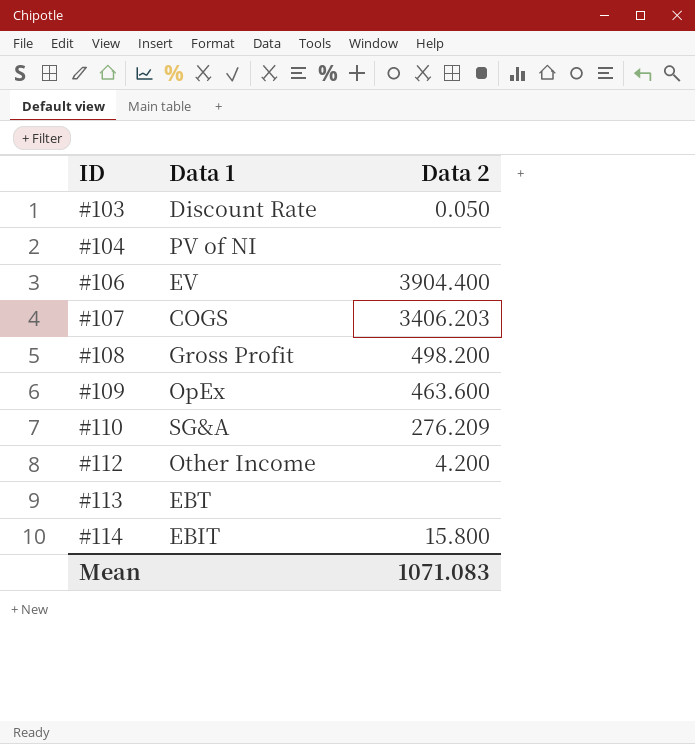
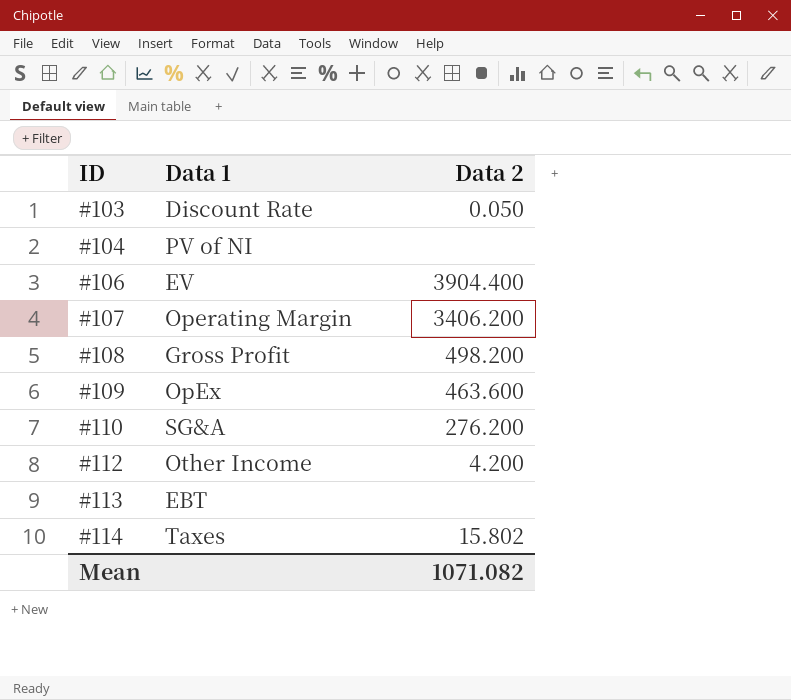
#107 | Data 1: COGS -> Operating Margin
#107 | Data 2: 3406.203 -> 3406.200
#110 | Data 2: 276.209 -> 276.200
#114 | Data 1: EBIT -> Taxes
#114 | Data 2: 15.800 -> 15.802
Mean | Data 2: 1071.083 -> 1071.082

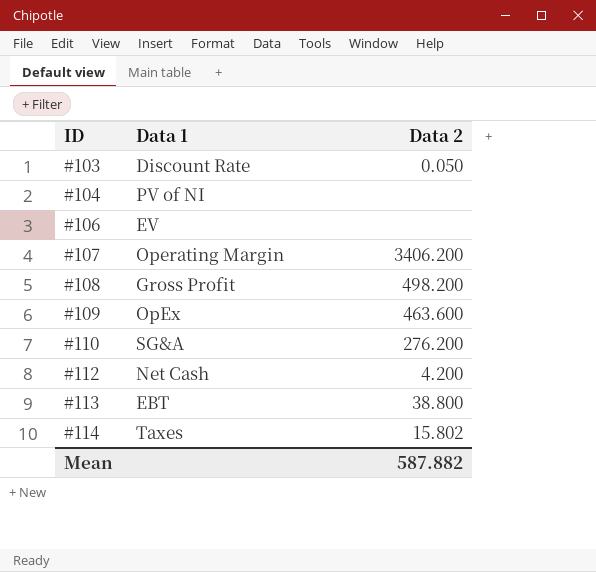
#106 | Data 2: 3904.400 -> none
#112 | Data 1: Other Income -> Net Cash
#113 | Data 2: none -> 38.800
Mean | Data 2: 1071.082 -> 587.882

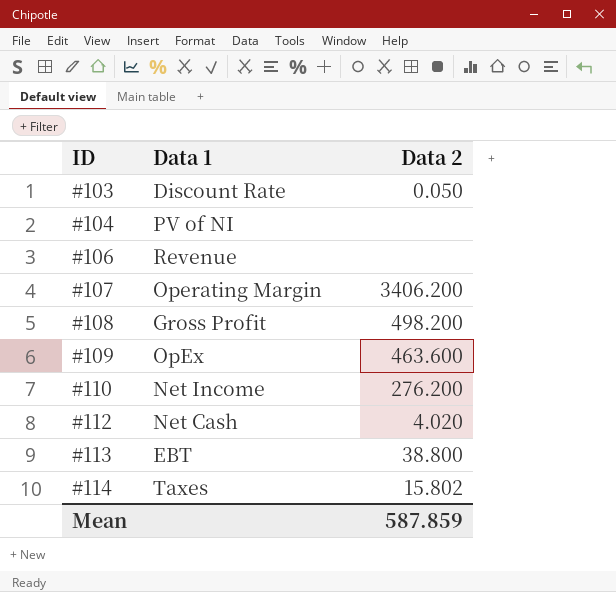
#106 | Data 1: EV -> Revenue
#110 | Data 1: SG&A -> Net Income
#112 | Data 2: 4.200 -> 4.020
Mean | Data 2: 587.882 -> 587.859

